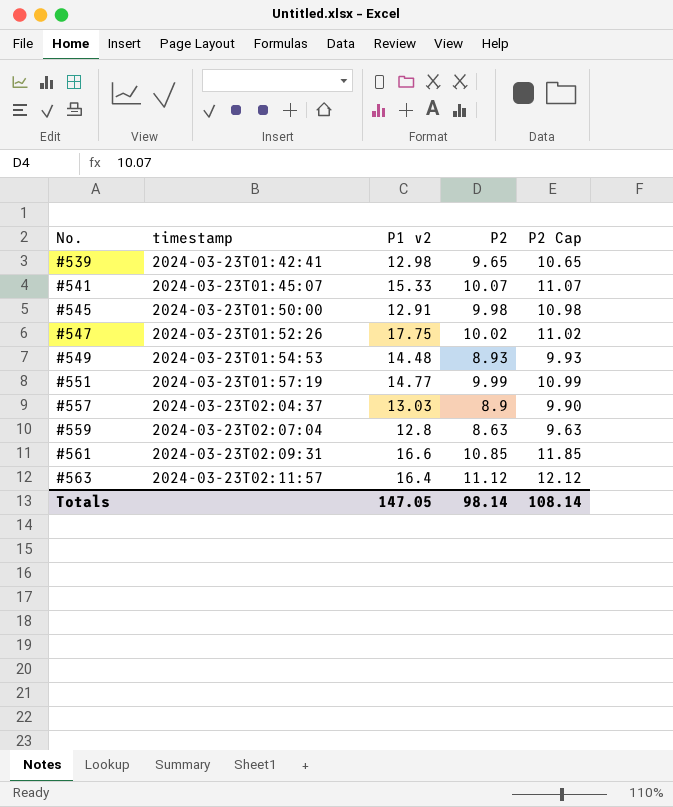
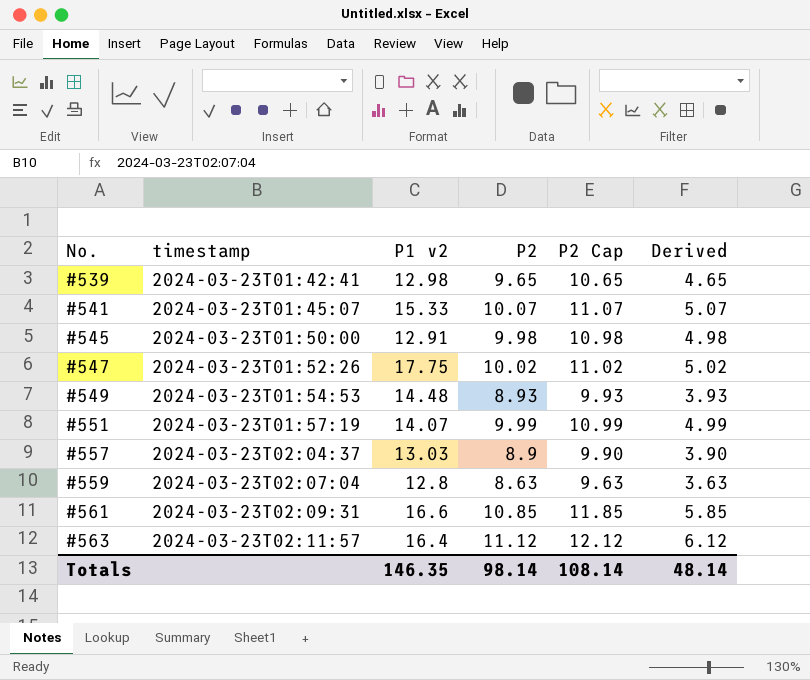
column Derived | formula: none -> [P2] - 5
#551 | P1 v2: 14.77 -> 14.07
Totals | P1 v2: 147.05 -> 146.35

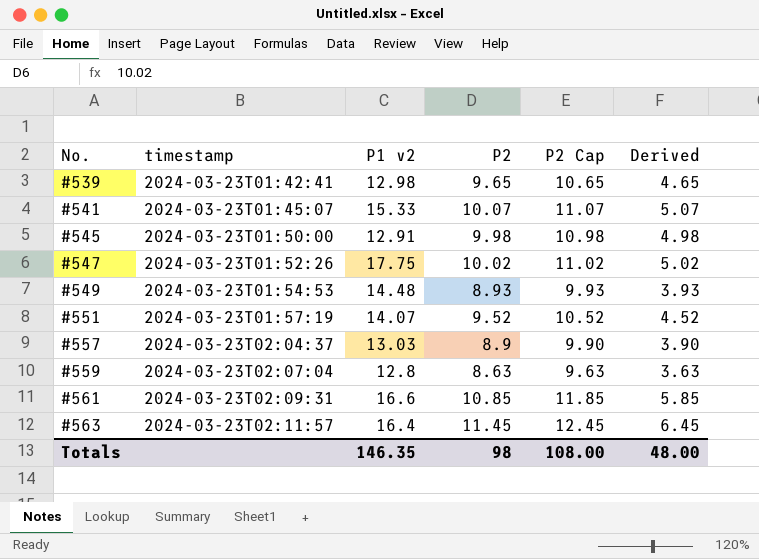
#551 | P2: 9.99 -> 9.52
#551 | P2 Cap: 10.99 -> 10.52
#551 | Derived: 4.99 -> 4.52
#563 | P2: 11.12 -> 11.45
#563 | P2 Cap: 12.12 -> 12.45
#563 | Derived: 6.12 -> 6.45
Totals | P2: 98.14 -> 98
Totals | P2 Cap: 108.14 -> 108.00
Totals | Derived: 48.14 -> 48.00

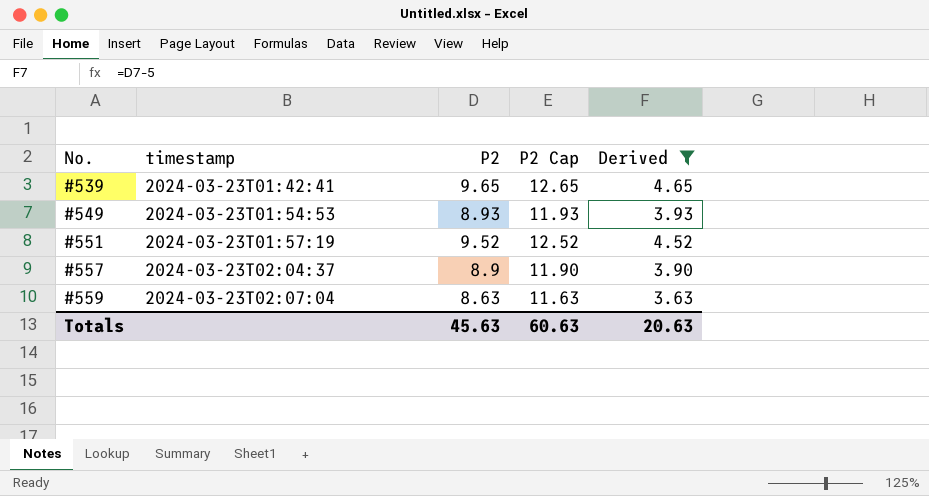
filter: none -> Derived <= 4.65
column P1 v2 | position: 3 -> none
column P2 Cap | formula: [P2] + 1 -> [P2] + 3
Totals | P2: 98 -> 45.63
Totals | P2 Cap: 108.00 -> 60.63
Totals | Derived: 48.00 -> 20.63

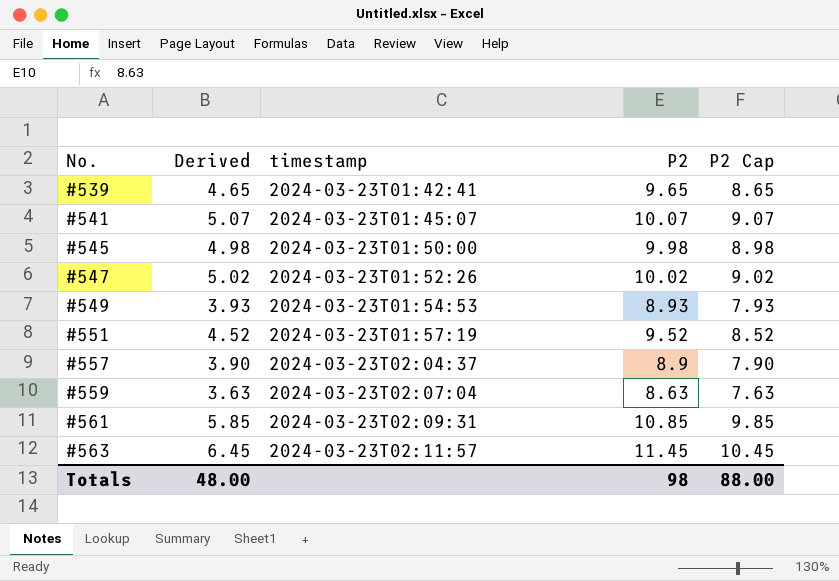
filter: Derived <= 4.65 -> none
column Derived | position: 5 -> 2
column P2 Cap | formula: [P2] + 3 -> [P2] - 1
Totals | Derived: 20.63 -> 48.00
Totals | P2: 45.63 -> 98
Totals | P2 Cap: 60.63 -> 88.00

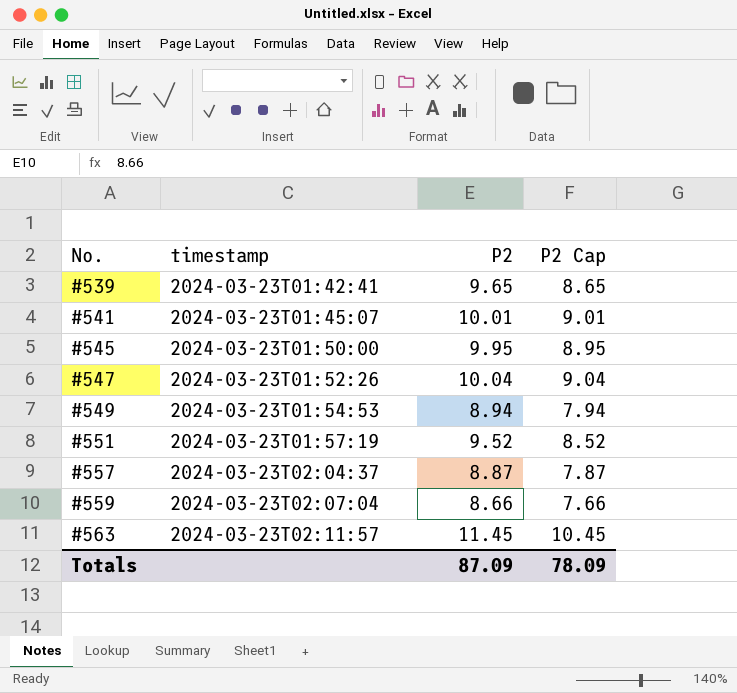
column Derived | formula: [P2] - 5 -> none
row #561: 5.85 | 2024-03-23T02:09:31 | 10.85 | 9.85 -> none
#541 | P2: 10.07 -> 10.01
#541 | P2 Cap: 9.07 -> 9.01
#545 | P2: 9.98 -> 9.95
#545 | P2 Cap: 8.98 -> 8.95
#547 | P2: 10.02 -> 10.04
#547 | P2 Cap: 9.02 -> 9.04
#549 | P2: 8.93 -> 8.94
#549 | P2 Cap: 7.93 -> 7.94
#557 | P2: 8.9 -> 8.87
#557 | P2 Cap: 7.90 -> 7.87
#559 | P2: 8.63 -> 8.66
#559 | P2 Cap: 7.63 -> 7.66
Totals | P2: 98 -> 87.09
Totals | P2 Cap: 88.00 -> 78.09

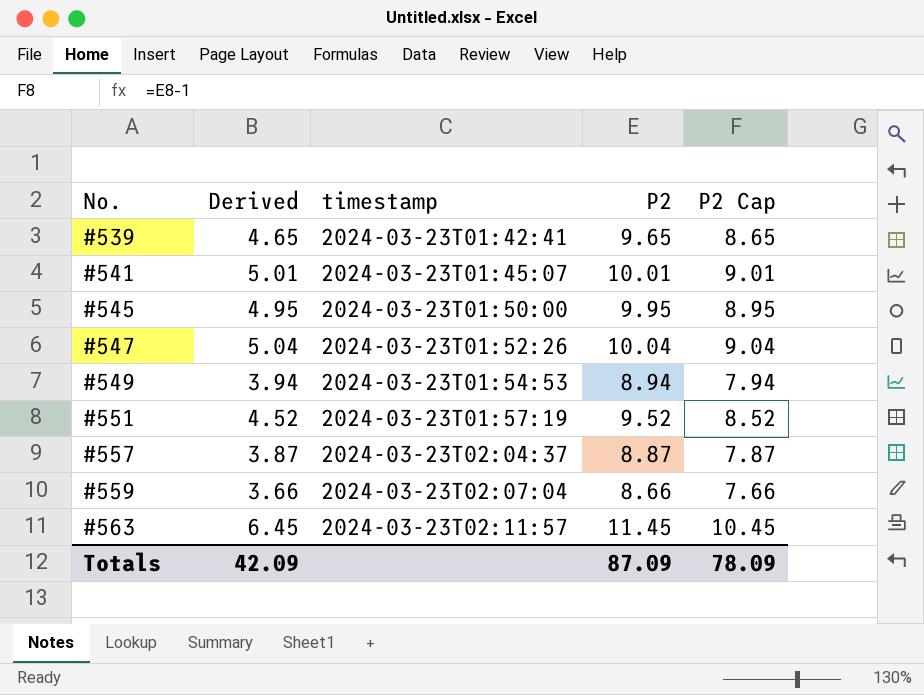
column Derived | formula: none -> [P2] - 5

